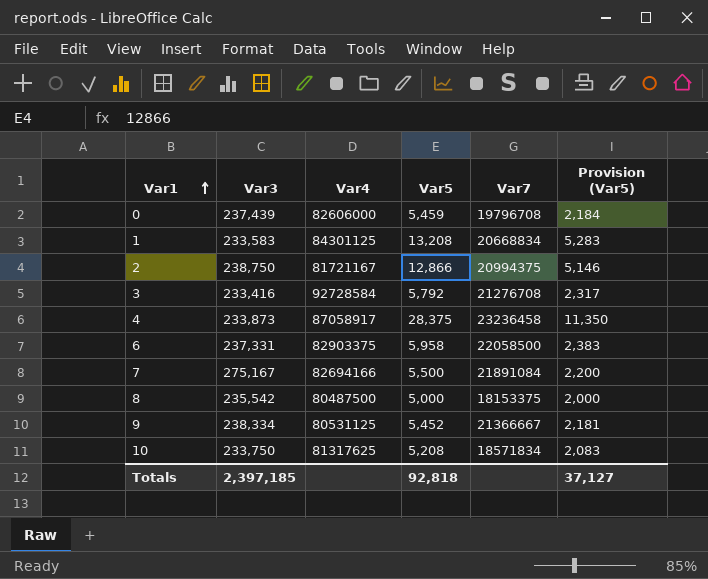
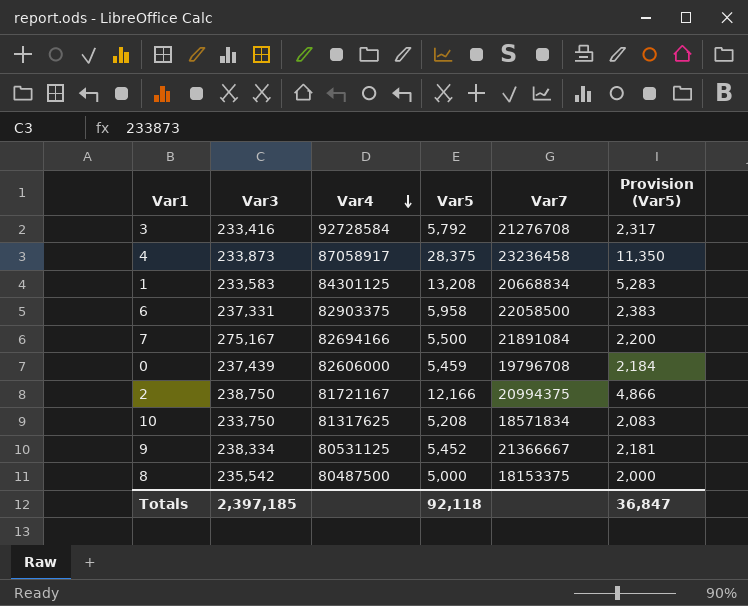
row order: Var1 ascending -> Var4 descending
2 | Var5: 12,866 -> 12,166
2 | Provision (Var5): 5,146 -> 4,866
Totals | Var5: 92,818 -> 92,118
Totals | Provision (Var5): 37,127 -> 36,847

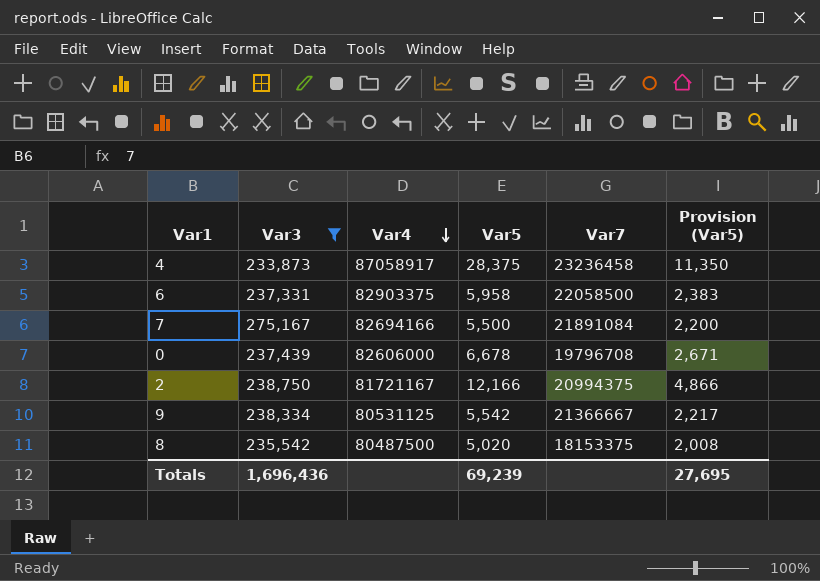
filter: none -> Var3 >= 233,873
0 | Var5: 5,459 -> 6,678
0 | Provision (Var5): 2,184 -> 2,671
9 | Var5: 5,452 -> 5,542
9 | Provision (Var5): 2,181 -> 2,217
8 | Var5: 5,000 -> 5,020
8 | Provision (Var5): 2,000 -> 2,008
Totals | Var3: 2,397,185 -> 1,696,436
Totals | Var5: 92,118 -> 69,239
Totals | Provision (Var5): 36,847 -> 27,695

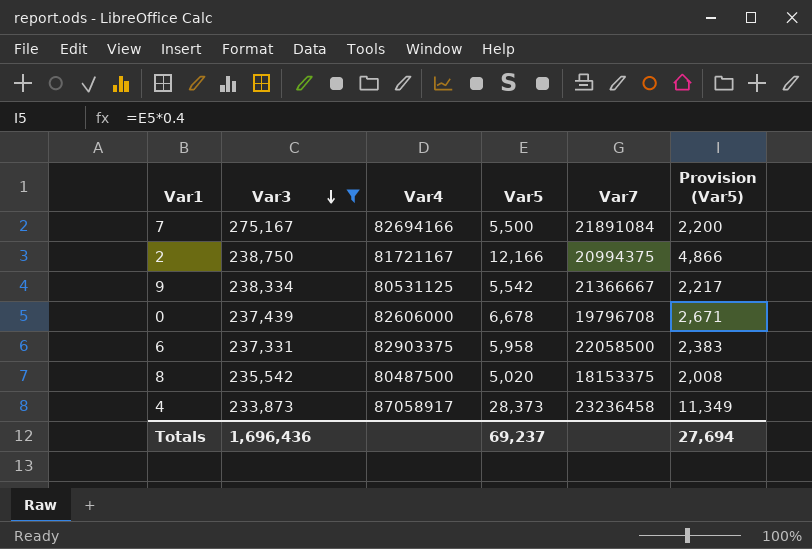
row order: Var4 descending -> Var3 descending
4 | Var5: 28,375 -> 28,373
4 | Provision (Var5): 11,350 -> 11,349
Totals | Var5: 69,239 -> 69,237
Totals | Provision (Var5): 27,695 -> 27,694

